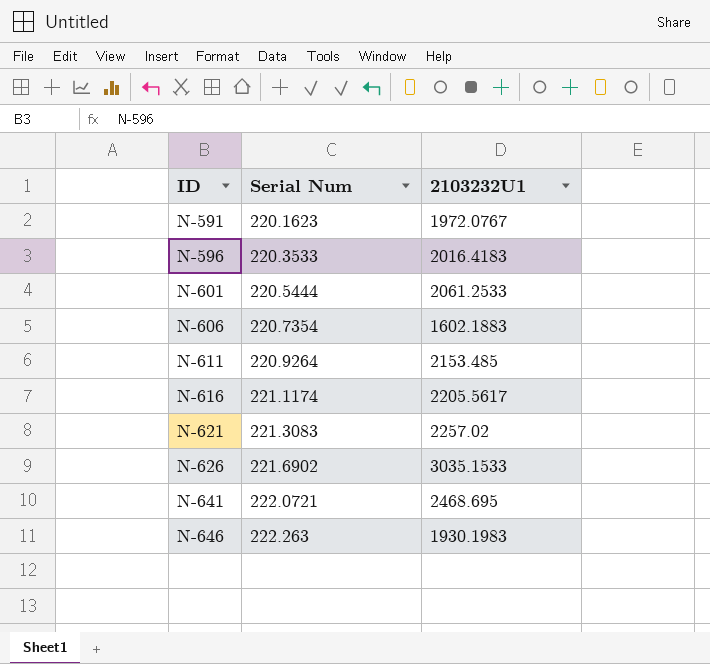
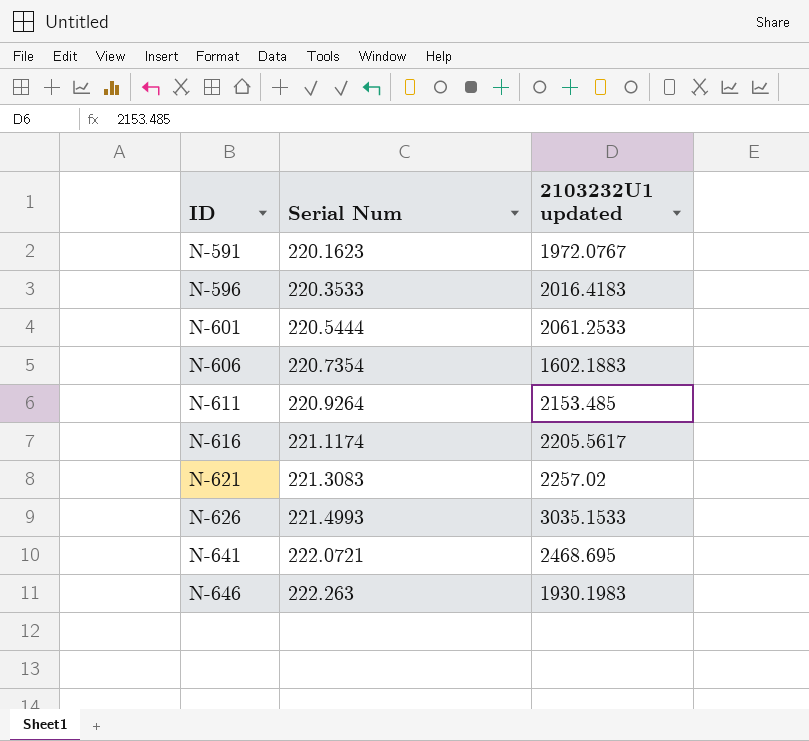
column name: 2103232U1 -> 2103232U1 updated
N-626 | Serial Num: 221.6902 -> 221.4993

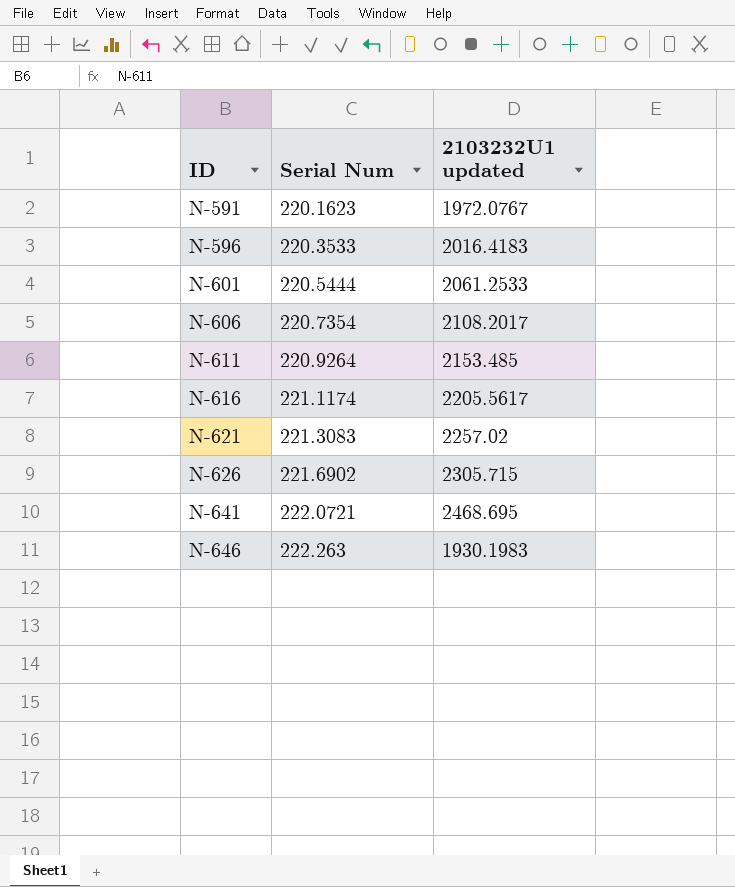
N-606 | 2103232U1 updated: 1602.1883 -> 2108.2017
N-626 | Serial Num: 221.4993 -> 221.6902
N-626 | 2103232U1 updated: 3035.1533 -> 2305.715

